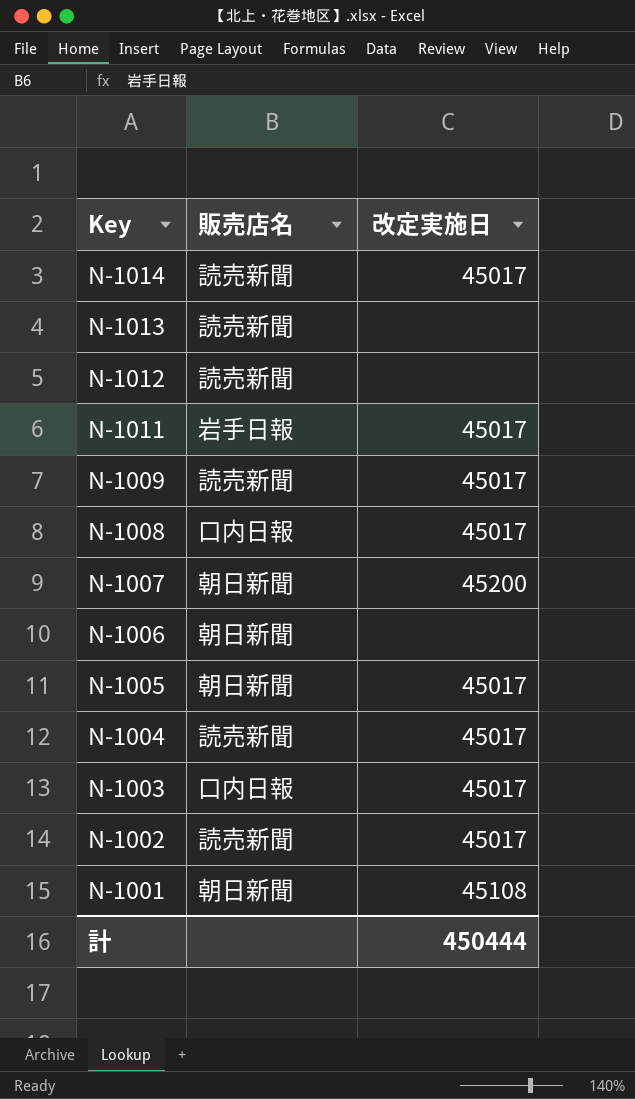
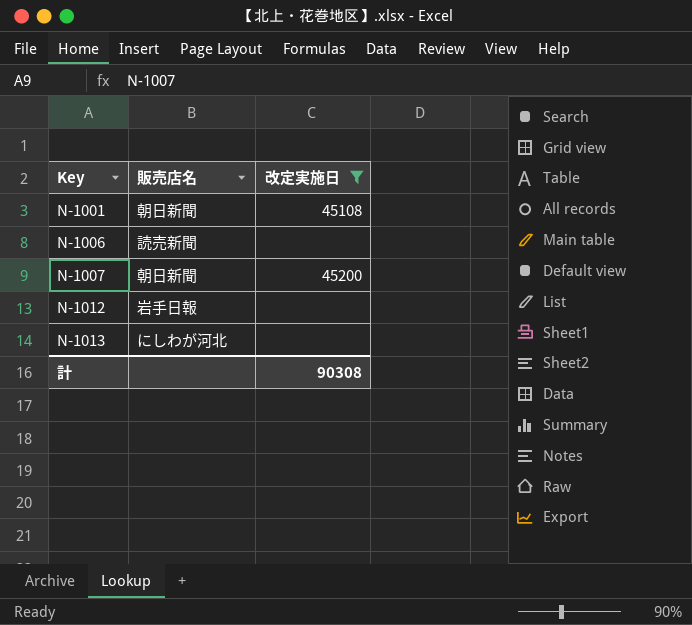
filter: none -> 改定実施日 != 45017
row order: Key descending -> Key ascending
N-1006 | 販売店名: 朝日新聞 -> 読売新聞
N-1012 | 販売店名: 読売新聞 -> 岩手日報
N-1013 | 販売店名: 読売新聞 -> にしわが河北
計 | 改定実施日: 450444 -> 90308

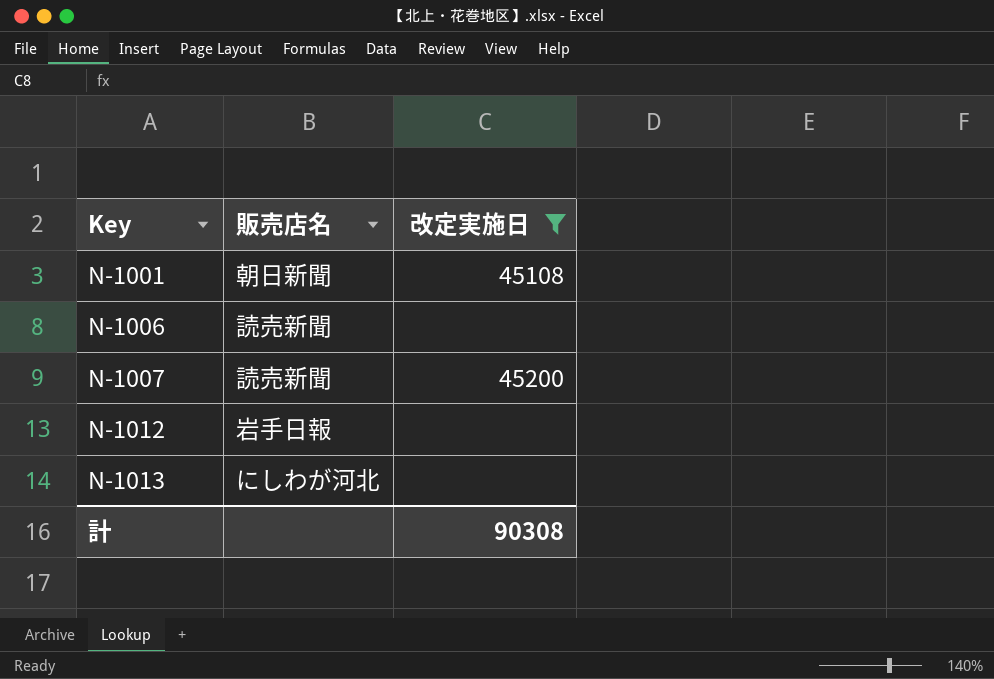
N-1007 | 販売店名: 朝日新聞 -> 読売新聞

